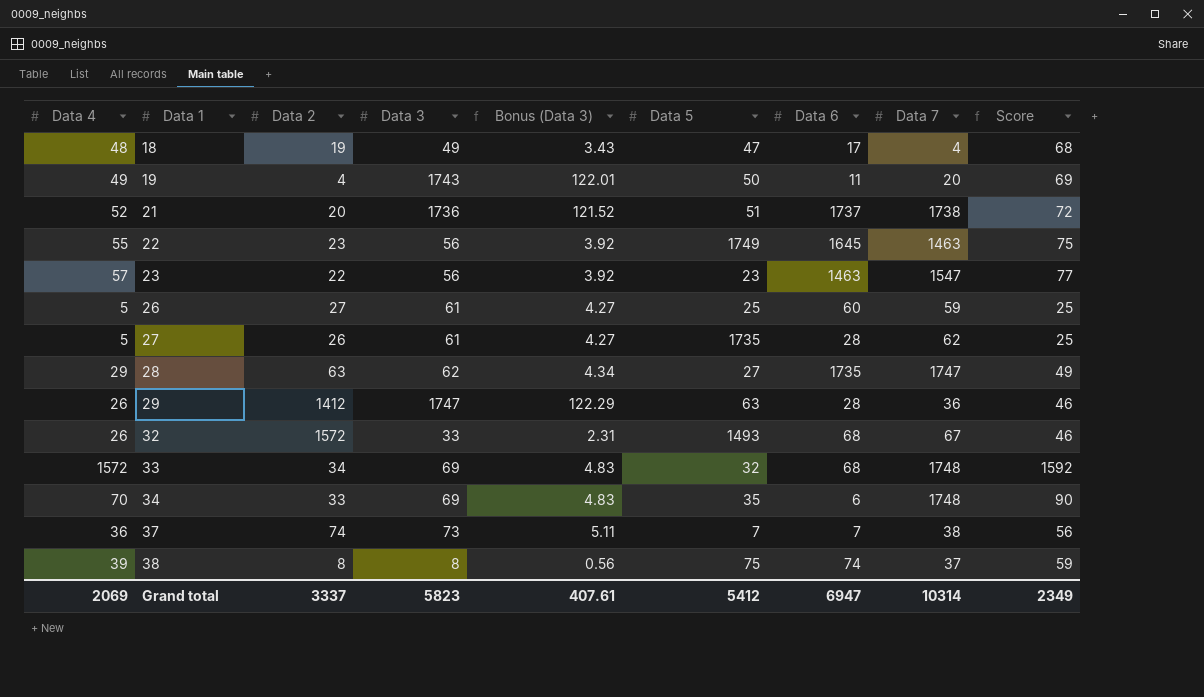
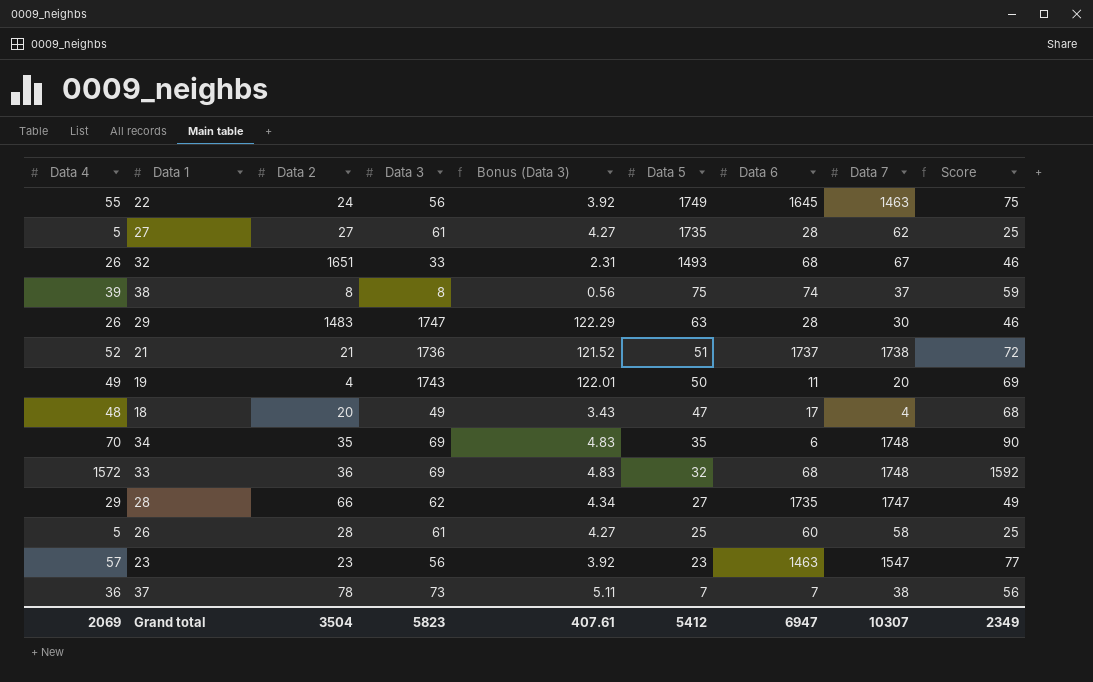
row order: Data 1 ascending -> Data 5 descending
22 | Data 2: 23 -> 24
27 | Data 2: 26 -> 27
32 | Data 2: 1572 -> 1651
29 | Data 2: 1412 -> 1483
29 | Data 7: 36 -> 30
21 | Data 2: 20 -> 21
18 | Data 2: 19 -> 20
34 | Data 2: 33 -> 35
33 | Data 2: 34 -> 36
28 | Data 2: 63 -> 66
26 | Data 2: 27 -> 28
26 | Data 7: 59 -> 58
23 | Data 2: 22 -> 23
37 | Data 2: 74 -> 78
Grand total | Data 2: 3337 -> 3504
Grand total | Data 7: 10314 -> 10307

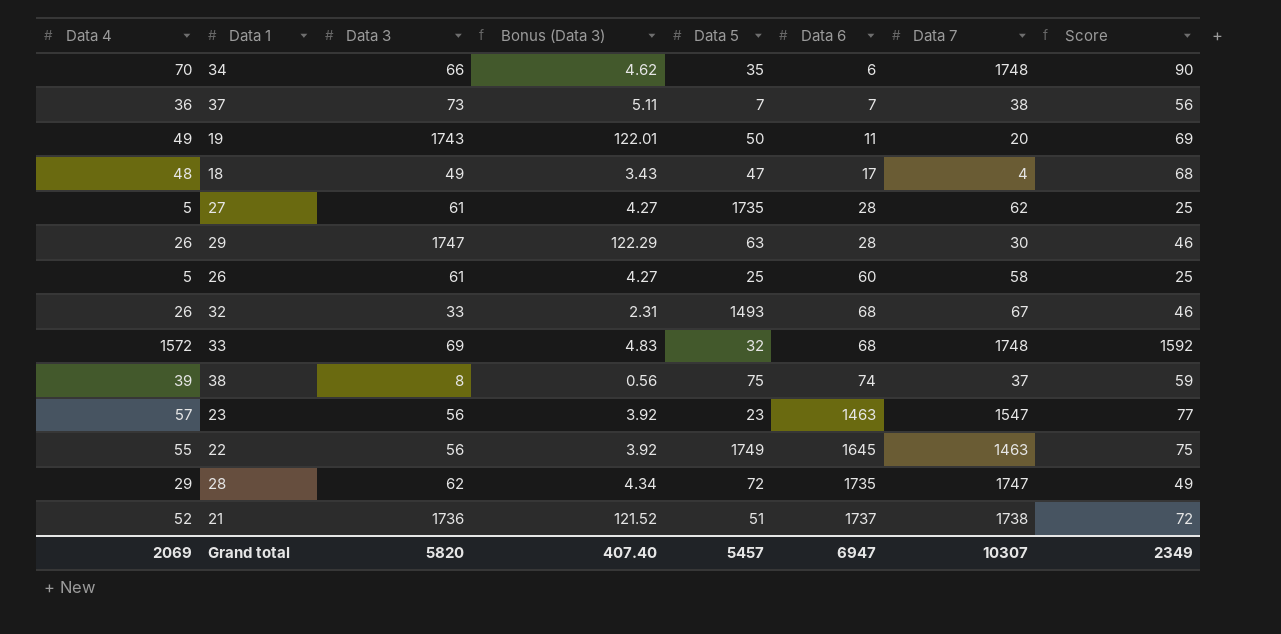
row order: Data 5 descending -> Data 6 ascending
column Data 2 | position: 3 -> none
34 | Data 3: 69 -> 66
34 | Bonus (Data 3): 4.83 -> 4.62
28 | Data 5: 27 -> 72
Grand total | Data 3: 5823 -> 5820
Grand total | Bonus (Data 3): 407.61 -> 407.40
Grand total | Data 5: 5412 -> 5457

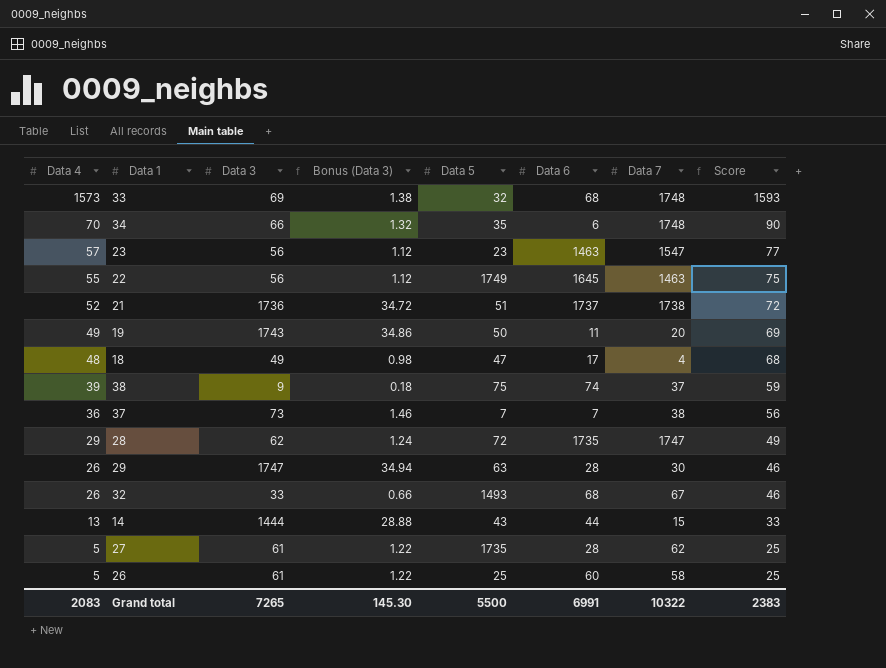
row order: Data 6 ascending -> Data 4 descending
column Bonus (Data 3) | formula: [Data 3] * 0.07 -> [Data 3] * 0.02
33 | Data 4: 1572 -> 1573
33 | Score: 1592 -> 1593
38 | Data 3: 8 -> 9
row 14: none -> 13 | 1444 | 28.88 | 43 | 44 | 15 | 33
Grand total | Data 4: 2069 -> 2083
Grand total | Data 3: 5820 -> 7265
Grand total | Bonus (Data 3): 407.40 -> 145.30
Grand total | Data 5: 5457 -> 5500
Grand total | Data 6: 6947 -> 6991
Grand total | Data 7: 10307 -> 10322
Grand total | Score: 2349 -> 2383

